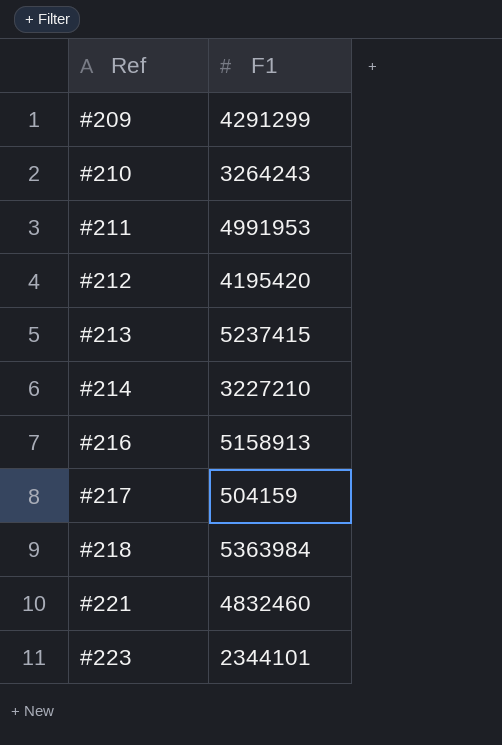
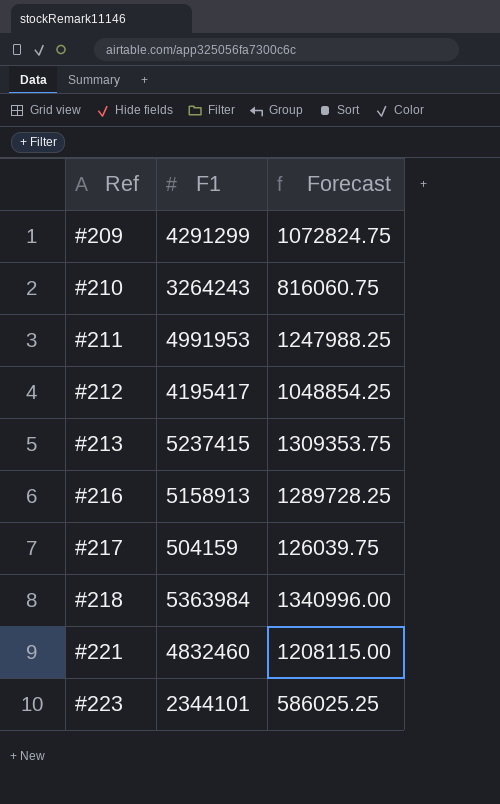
column Forecast | formula: none -> [F1] * 0.25
row #214: 3227210 -> none
#212 | F1: 4195420 -> 4195417

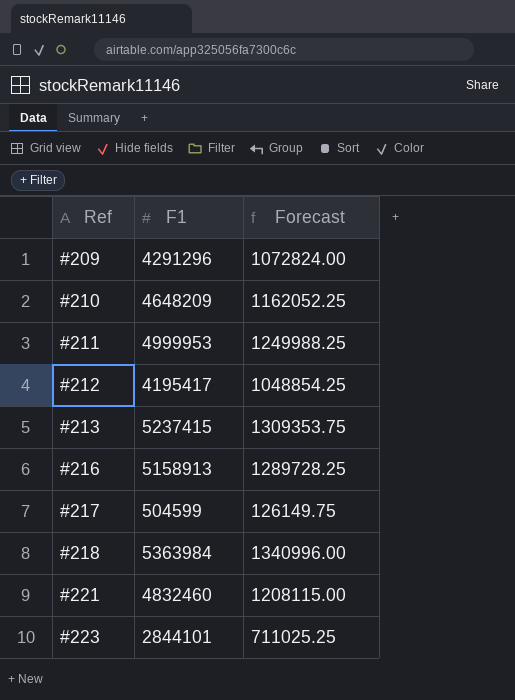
#209 | F1: 4291299 -> 4291296
#209 | Forecast: 1072824.75 -> 1072824.00
#210 | F1: 3264243 -> 4648209
#210 | Forecast: 816060.75 -> 1162052.25
#211 | F1: 4991953 -> 4999953
#211 | Forecast: 1247988.25 -> 1249988.25
#217 | F1: 504159 -> 504599
#217 | Forecast: 126039.75 -> 126149.75
#223 | F1: 2344101 -> 2844101
#223 | Forecast: 586025.25 -> 711025.25

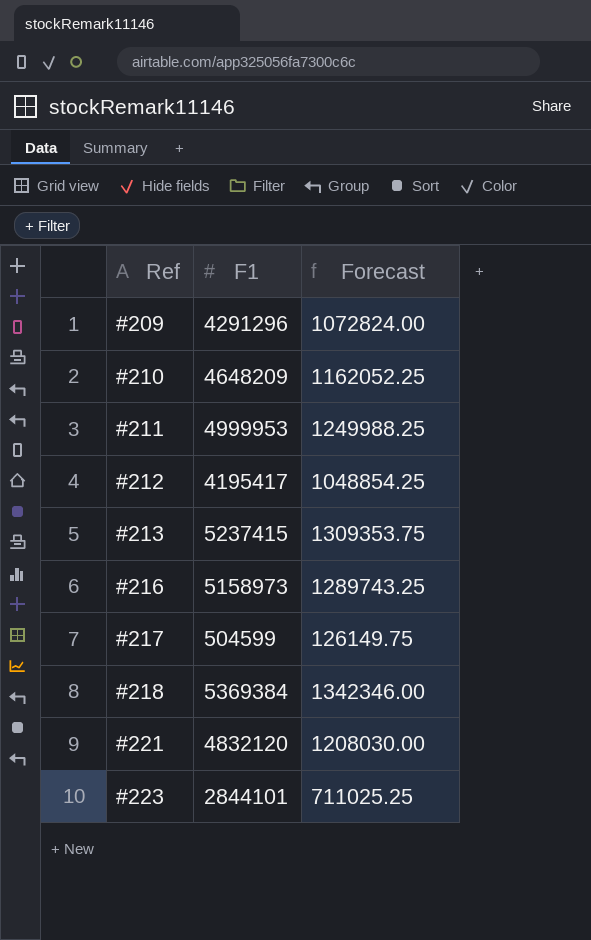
#216 | F1: 5158913 -> 5158973
#216 | Forecast: 1289728.25 -> 1289743.25
#218 | F1: 5363984 -> 5369384
#218 | Forecast: 1340996.00 -> 1342346.00
#221 | F1: 4832460 -> 4832120
#221 | Forecast: 1208115.00 -> 1208030.00

